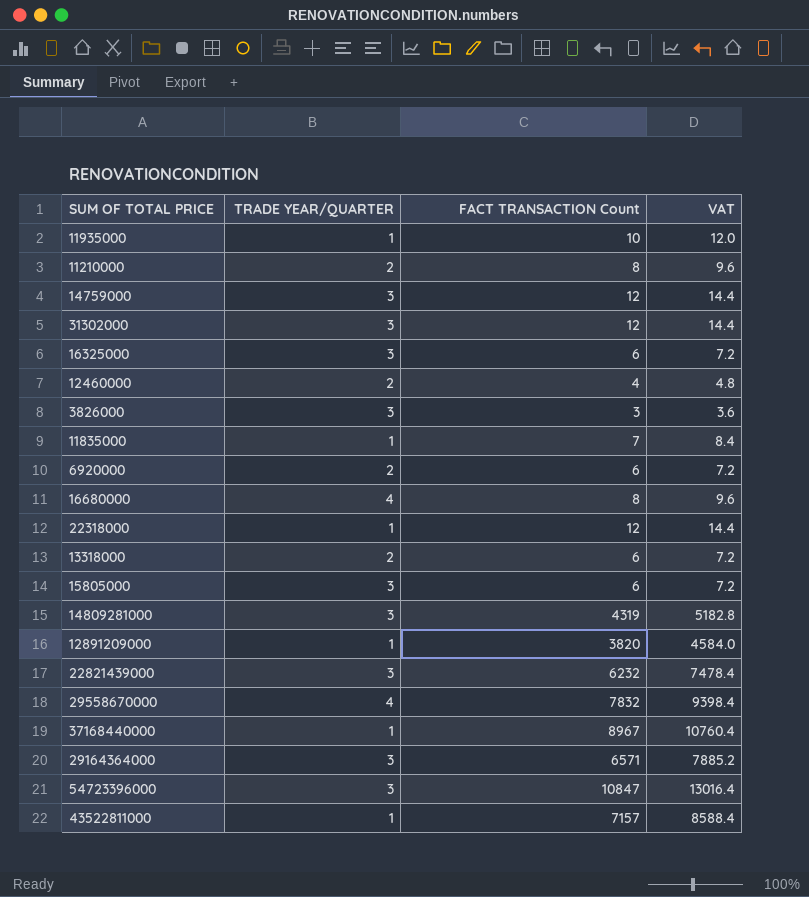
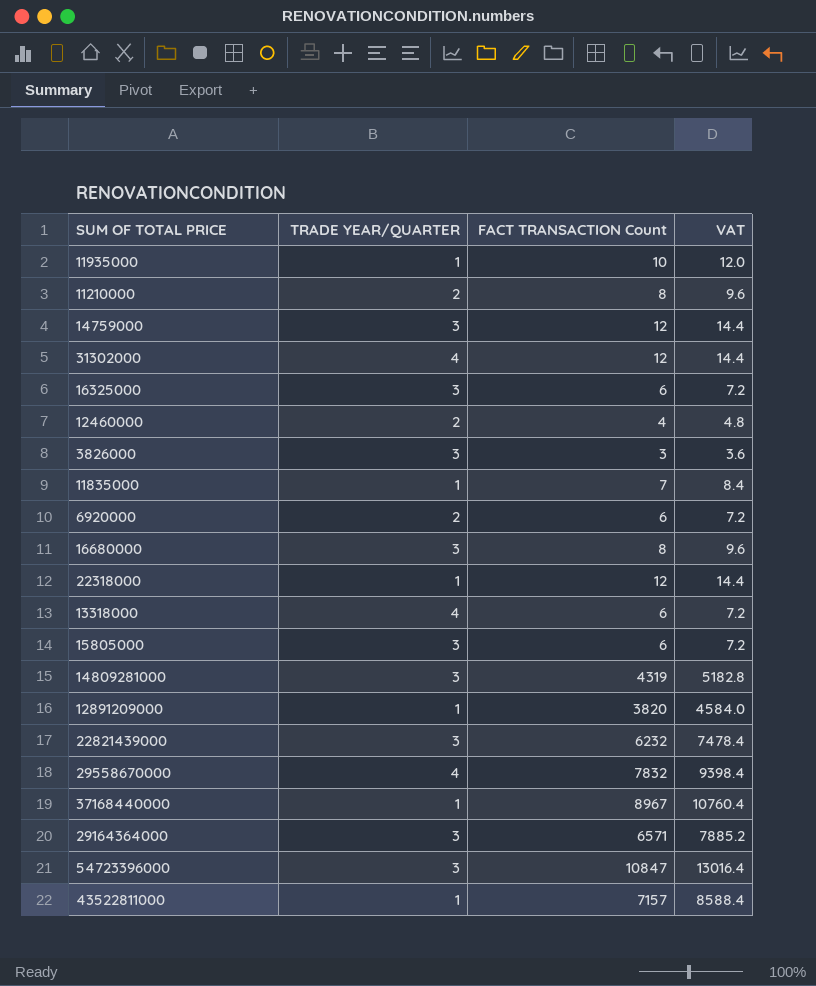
31302000 | TRADE YEAR/QUARTER: 3 -> 4
16680000 | TRADE YEAR/QUARTER: 4 -> 3
13318000 | TRADE YEAR/QUARTER: 2 -> 4

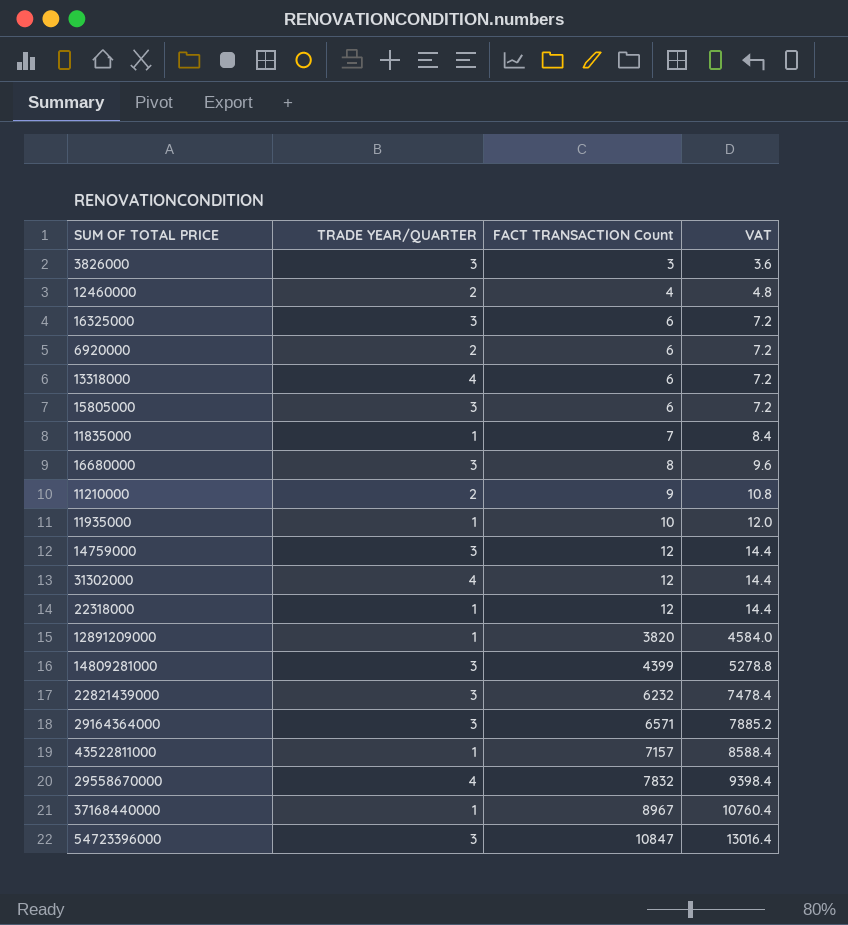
row order: none -> FACT TRANSACTION Count ascending
11210000 | FACT TRANSACTION Count: 8 -> 9
11210000 | VAT: 9.6 -> 10.8
14809281000 | FACT TRANSACTION Count: 4319 -> 4399
14809281000 | VAT: 5182.8 -> 5278.8

